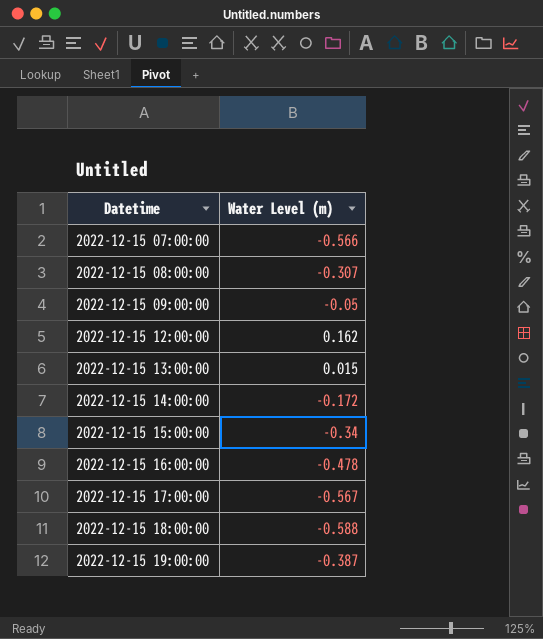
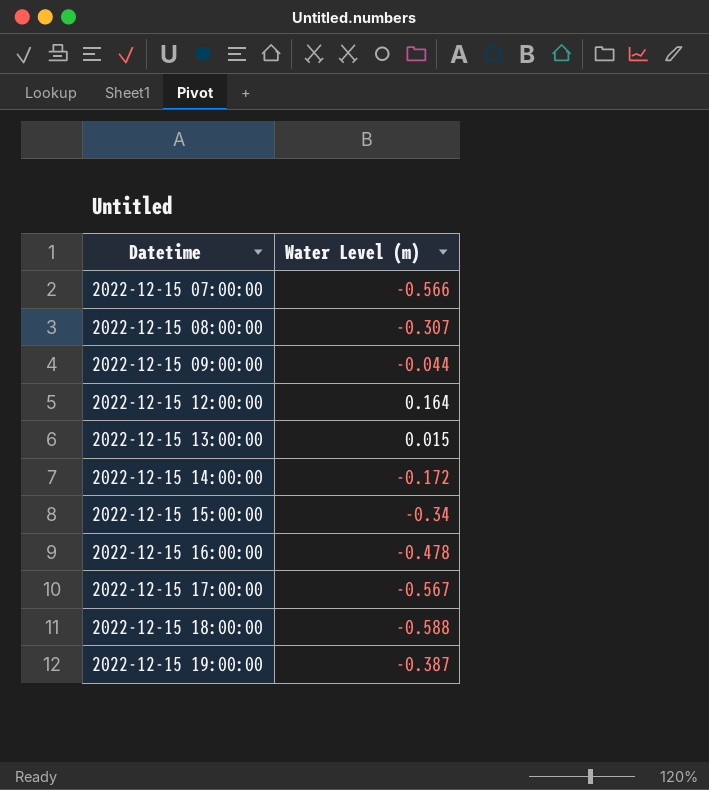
2022-12-15 09:00:00 | Water Level (m): -0.05 -> -0.044
2022-12-15 12:00:00 | Water Level (m): 0.162 -> 0.164

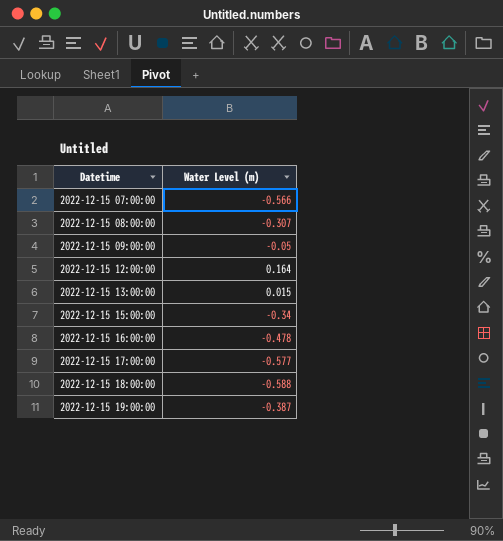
row 2022-12-15 14:00:00: -0.172 -> none
2022-12-15 09:00:00 | Water Level (m): -0.044 -> -0.05
2022-12-15 17:00:00 | Water Level (m): -0.567 -> -0.577

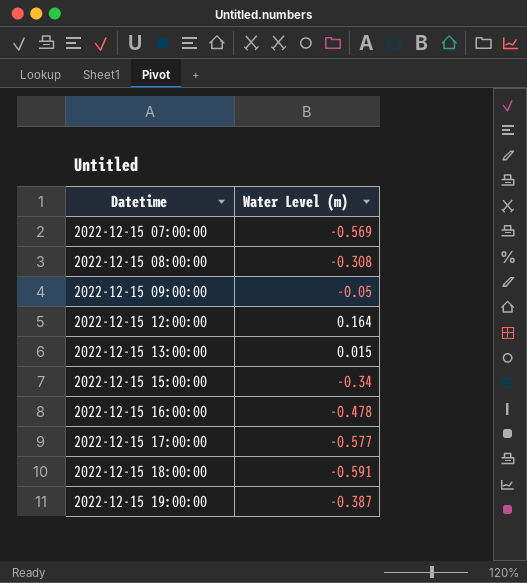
2022-12-15 07:00:00 | Water Level (m): -0.566 -> -0.569
2022-12-15 08:00:00 | Water Level (m): -0.307 -> -0.308
2022-12-15 18:00:00 | Water Level (m): -0.588 -> -0.591

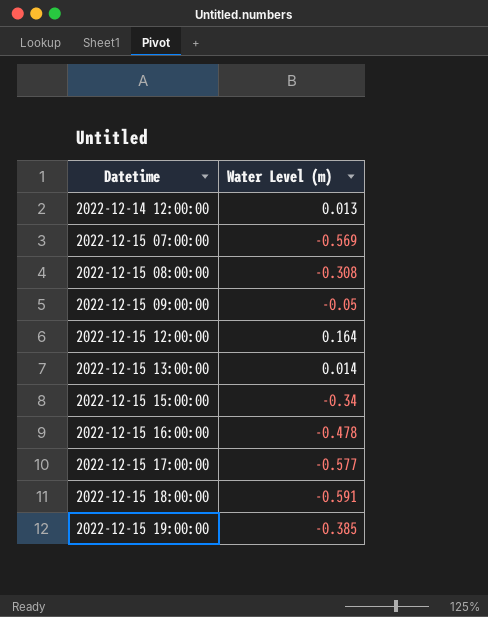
row 2022-12-14 12:00:00: none -> 0.013
2022-12-15 13:00:00 | Water Level (m): 0.015 -> 0.014
2022-12-15 19:00:00 | Water Level (m): -0.387 -> -0.385

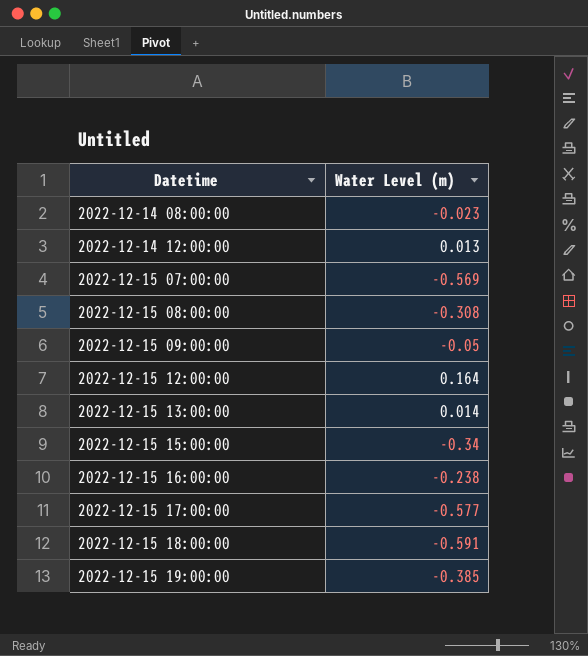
row 2022-12-14 08:00:00: none -> -0.023
2022-12-15 16:00:00 | Water Level (m): -0.478 -> -0.238

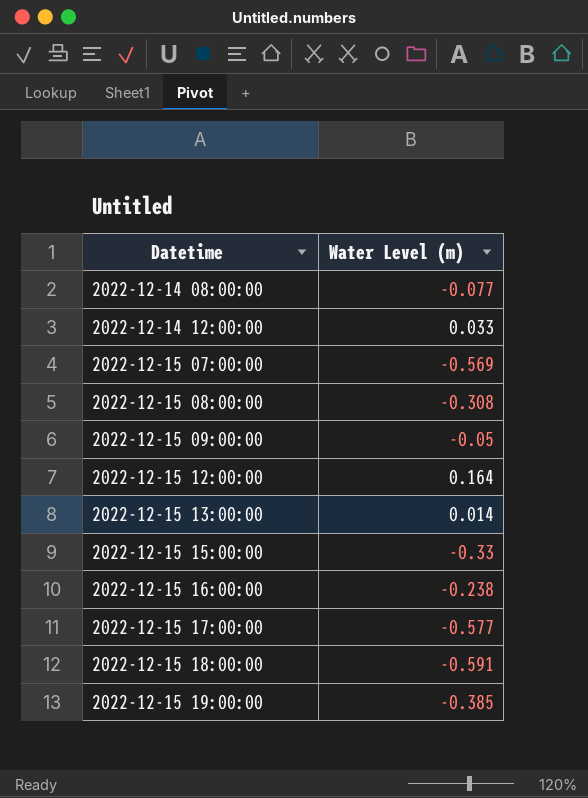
2022-12-14 08:00:00 | Water Level (m): -0.023 -> -0.077
2022-12-14 12:00:00 | Water Level (m): 0.013 -> 0.033
2022-12-15 15:00:00 | Water Level (m): -0.34 -> -0.33

